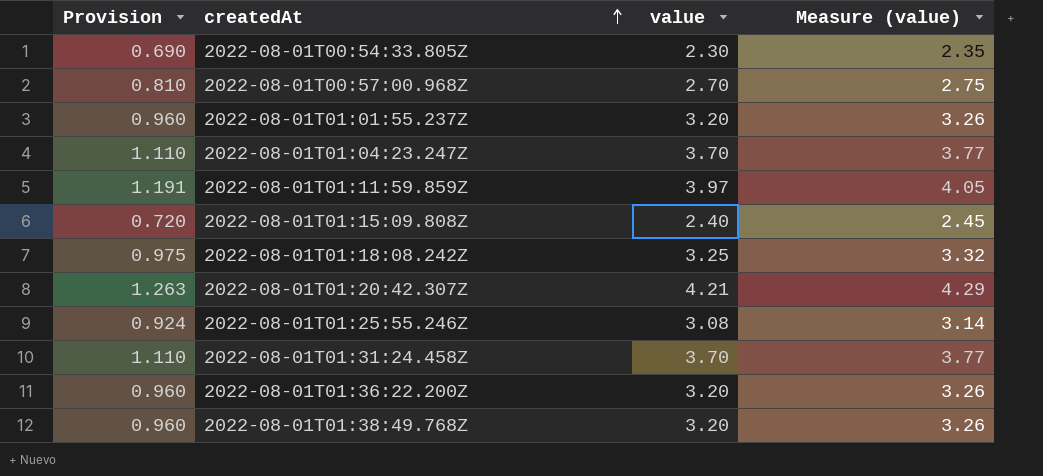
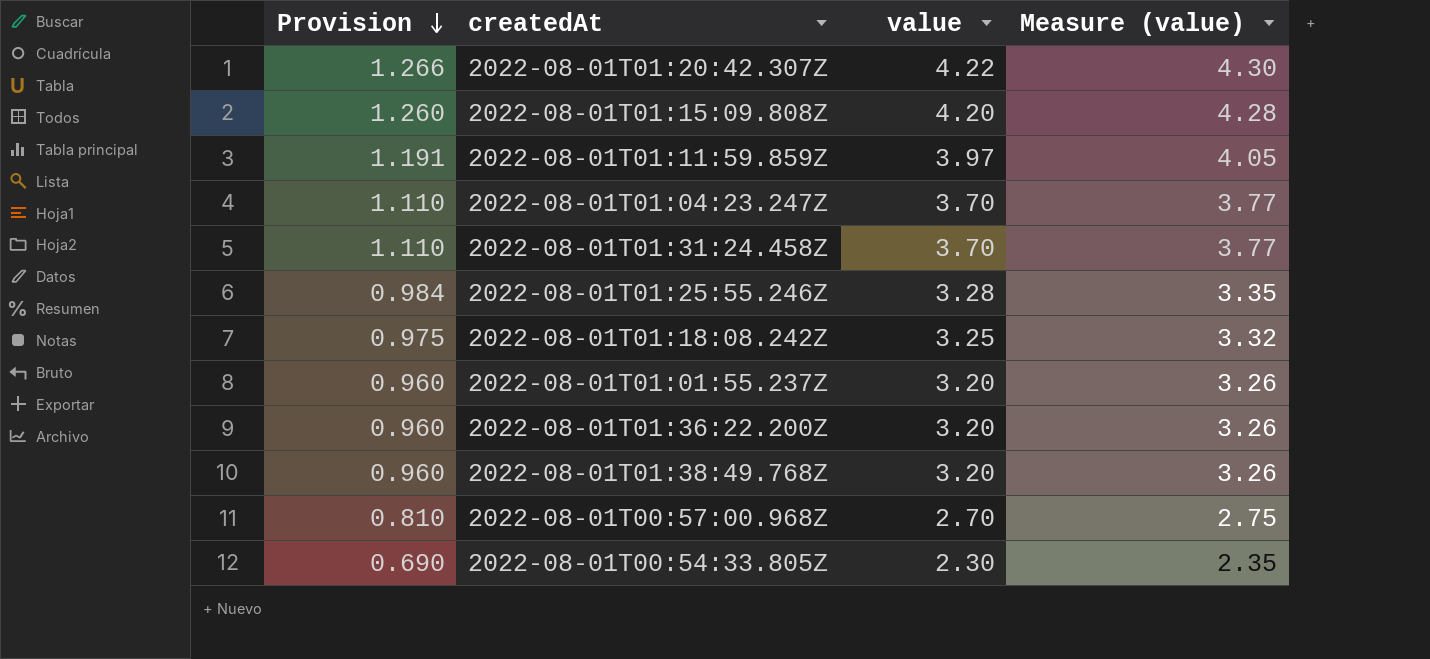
row order: createdAt ascending -> Provision descending
2022-08-01T01:20:42.307Z | Provision: 1.263 -> 1.266
2022-08-01T01:20:42.307Z | value: 4.21 -> 4.22
2022-08-01T01:20:42.307Z | Measure (value): 4.29 -> 4.30
2022-08-01T01:15:09.808Z | Provision: 0.720 -> 1.260
2022-08-01T01:15:09.808Z | value: 2.40 -> 4.20
2022-08-01T01:15:09.808Z | Measure (value): 2.45 -> 4.28
2022-08-01T01:25:55.246Z | Provision: 0.924 -> 0.984
2022-08-01T01:25:55.246Z | value: 3.08 -> 3.28
2022-08-01T01:25:55.246Z | Measure (value): 3.14 -> 3.35

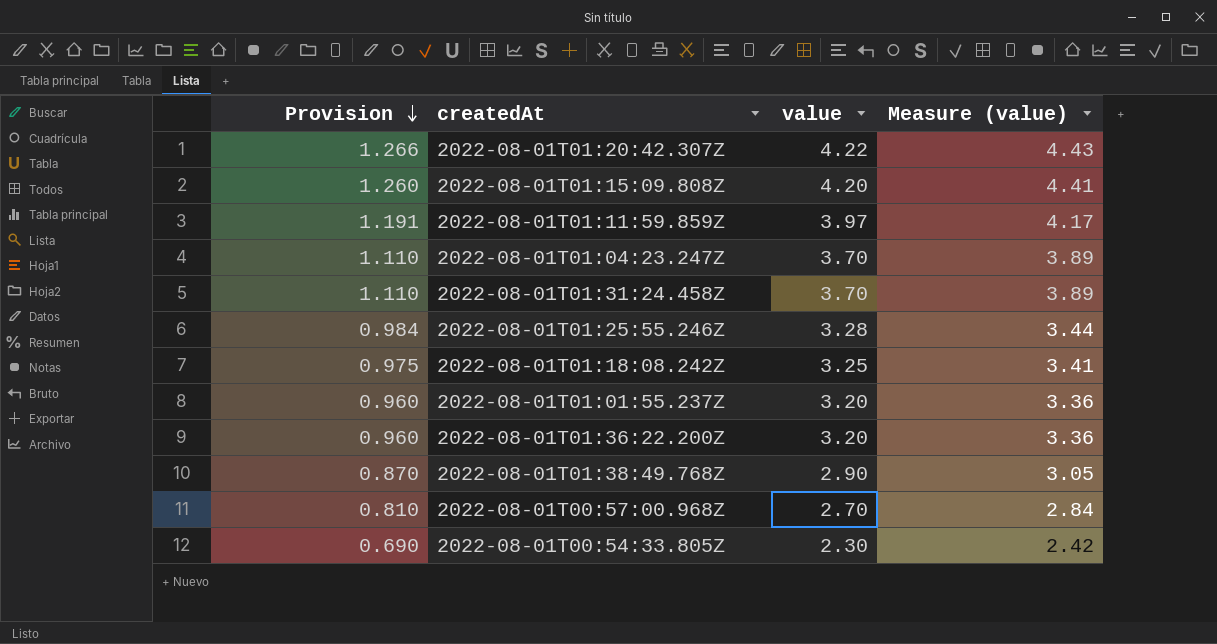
column Measure (value) | formula: [value] * 1.02 -> [value] * 1.05
2022-08-01T01:38:49.768Z | Provision: 0.960 -> 0.870
2022-08-01T01:38:49.768Z | value: 3.20 -> 2.90

